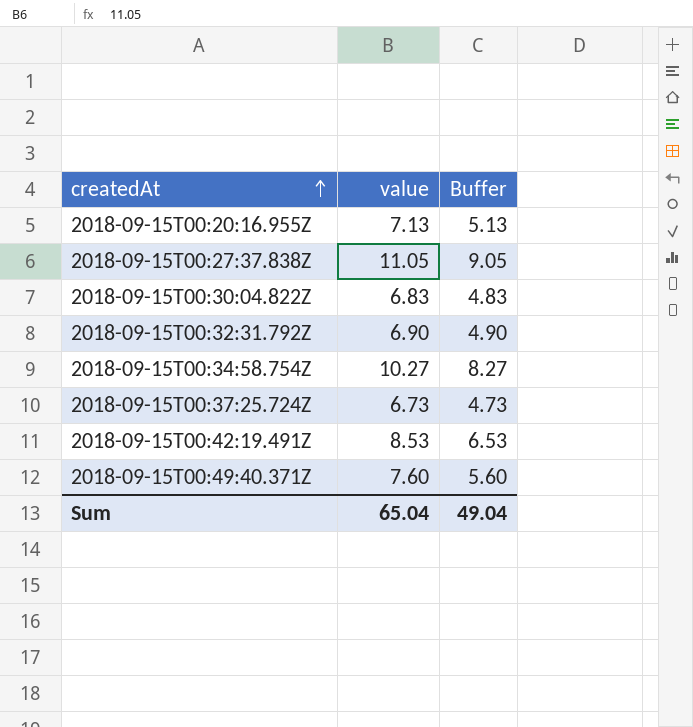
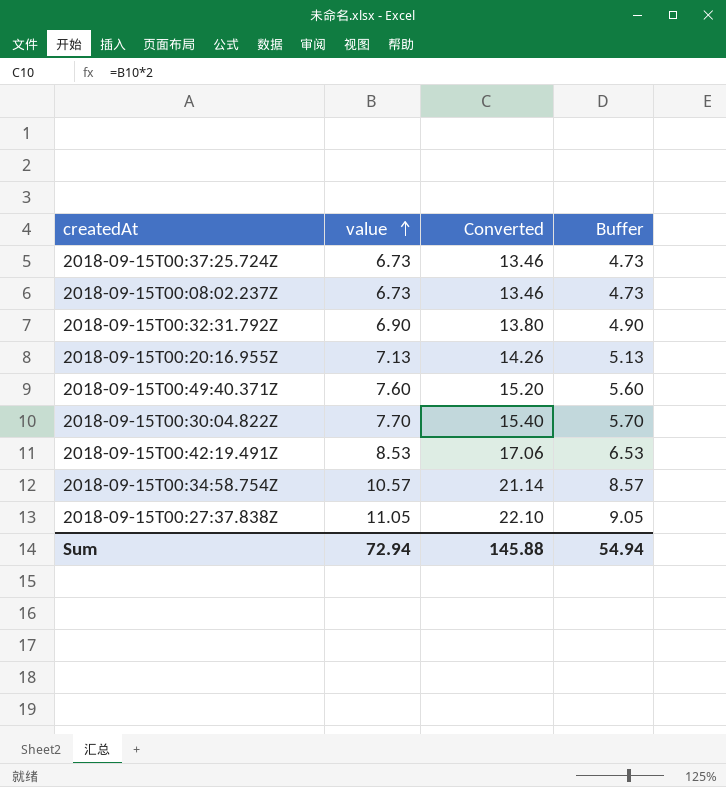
row order: createdAt ascending -> value ascending
column Converted | formula: none -> [value] * 2
row 2018-09-15T00:08:02.237Z: none -> 6.73 | 13.46 | 4.73
2018-09-15T00:30:04.822Z | value: 6.83 -> 7.70
2018-09-15T00:30:04.822Z | Buffer: 4.83 -> 5.70
2018-09-15T00:34:58.754Z | value: 10.27 -> 10.57
2018-09-15T00:34:58.754Z | Buffer: 8.27 -> 8.57
Sum | value: 65.04 -> 72.94
Sum | Buffer: 49.04 -> 54.94

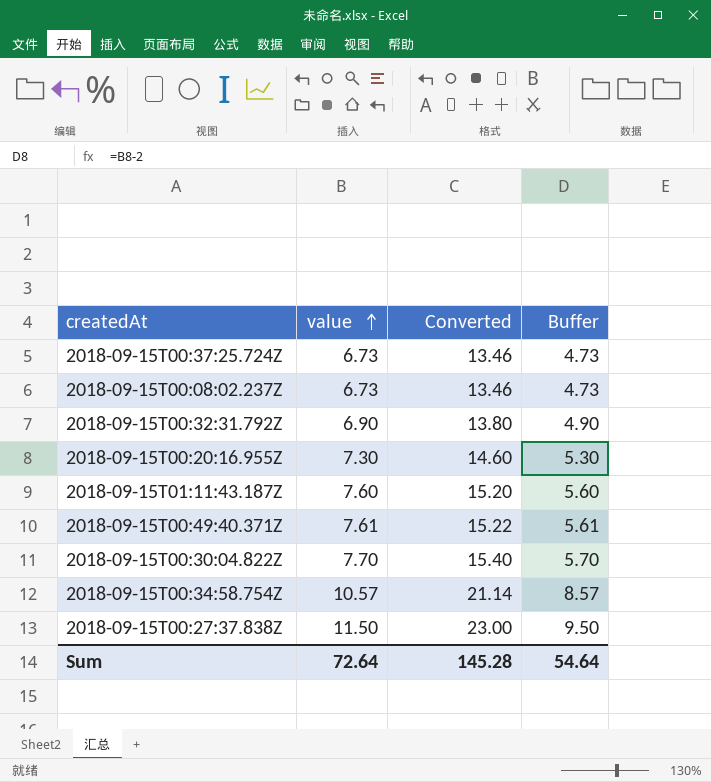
row 2018-09-15T00:42:19.491Z: 8.53 | 17.06 | 6.53 -> none
2018-09-15T00:20:16.955Z | value: 7.13 -> 7.30
2018-09-15T00:20:16.955Z | Converted: 14.26 -> 14.60
2018-09-15T00:20:16.955Z | Buffer: 5.13 -> 5.30
row 2018-09-15T01:11:43.187Z: none -> 7.60 | 15.20 | 5.60
2018-09-15T00:49:40.371Z | value: 7.60 -> 7.61
2018-09-15T00:49:40.371Z | Converted: 15.20 -> 15.22
2018-09-15T00:49:40.371Z | Buffer: 5.60 -> 5.61
2018-09-15T00:27:37.838Z | value: 11.05 -> 11.50
2018-09-15T00:27:37.838Z | Converted: 22.10 -> 23.00
2018-09-15T00:27:37.838Z | Buffer: 9.05 -> 9.50
Sum | value: 72.94 -> 72.64
Sum | Converted: 145.88 -> 145.28
Sum | Buffer: 54.94 -> 54.64

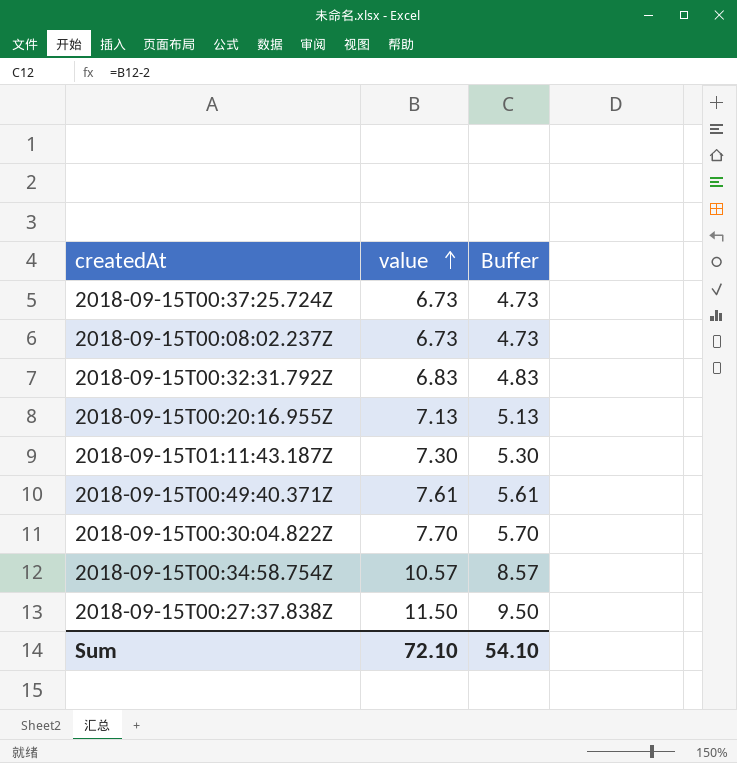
column Converted | formula: [value] * 2 -> none
2018-09-15T00:32:31.792Z | value: 6.90 -> 6.83
2018-09-15T00:32:31.792Z | Buffer: 4.90 -> 4.83
2018-09-15T00:20:16.955Z | value: 7.30 -> 7.13
2018-09-15T00:20:16.955Z | Buffer: 5.30 -> 5.13
2018-09-15T01:11:43.187Z | value: 7.60 -> 7.30
2018-09-15T01:11:43.187Z | Buffer: 5.60 -> 5.30
Sum | value: 72.64 -> 72.10
Sum | Buffer: 54.64 -> 54.10

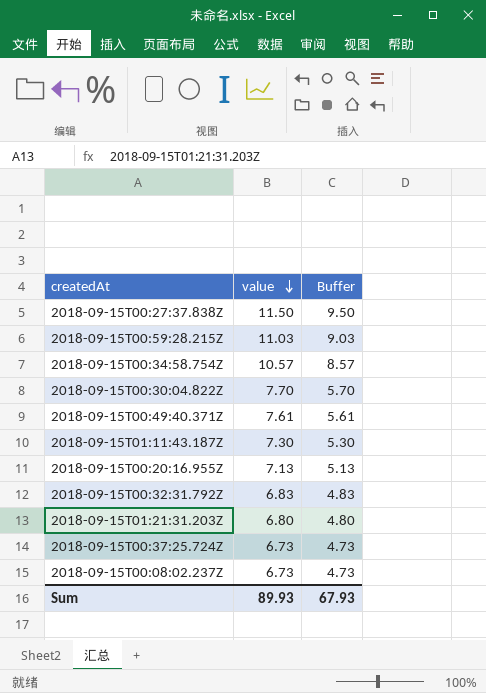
row order: value ascending -> value descending
row 2018-09-15T00:59:28.215Z: none -> 11.03 | 9.03
row 2018-09-15T01:21:31.203Z: none -> 6.80 | 4.80
Sum | value: 72.10 -> 89.93
Sum | Buffer: 54.10 -> 67.93

